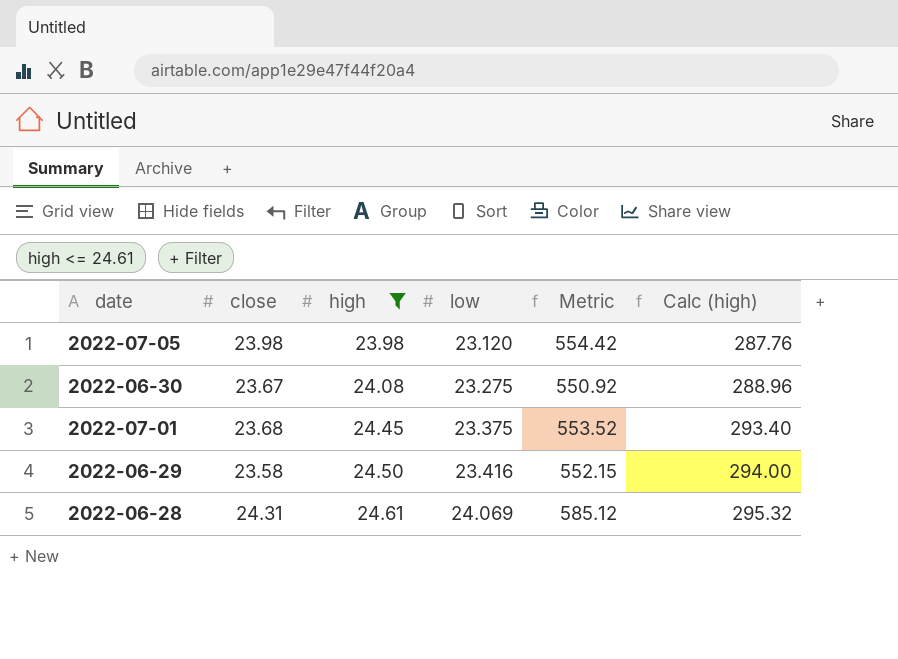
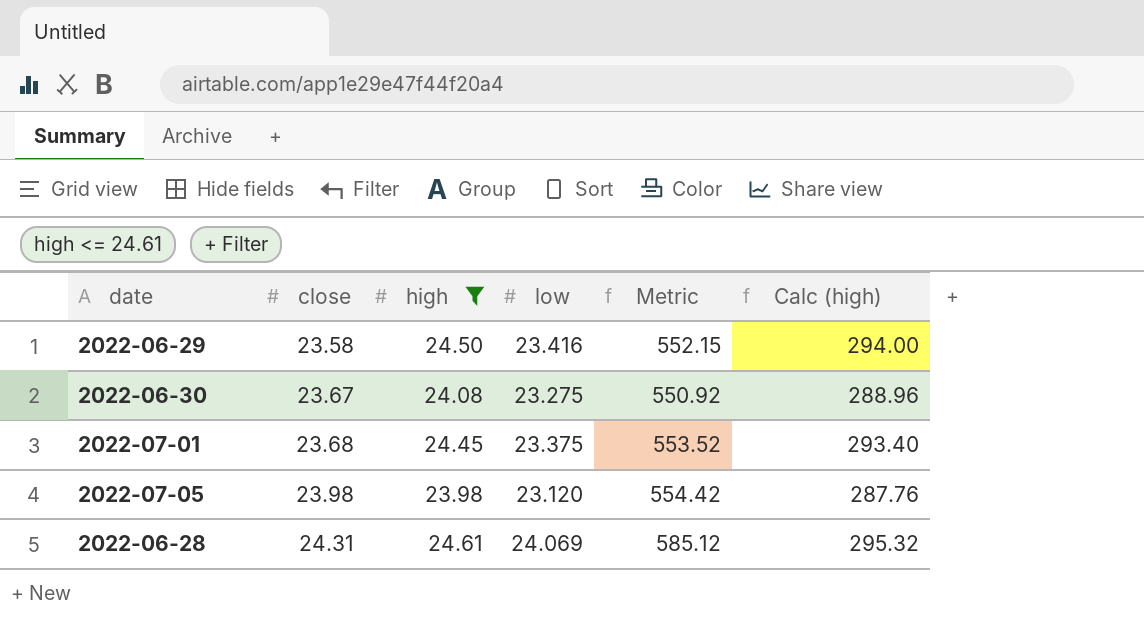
row order: high ascending -> close ascending

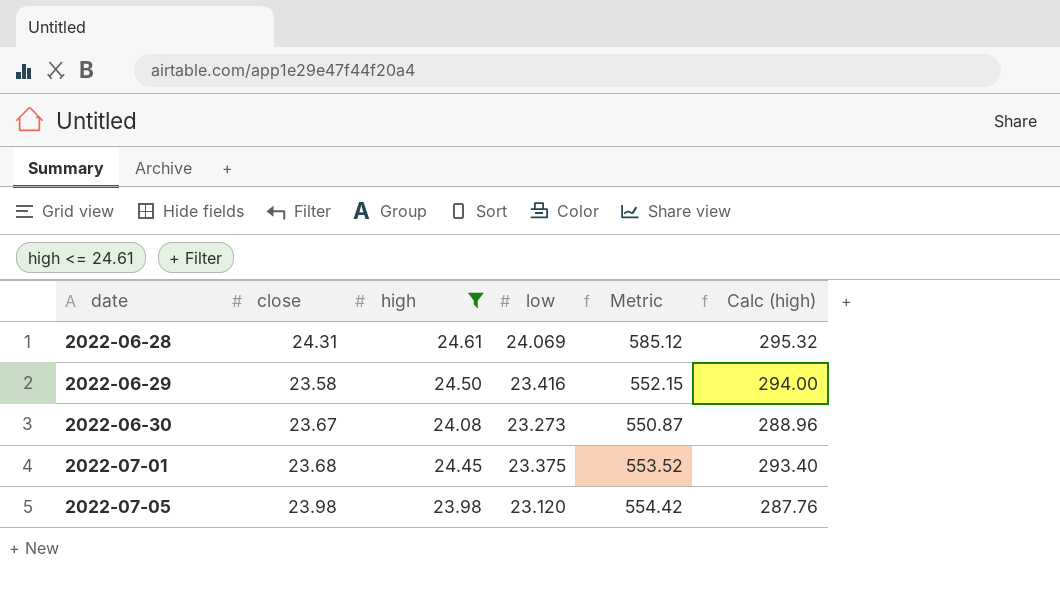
row order: close ascending -> date ascending
2022-06-30 | low: 23.275 -> 23.273
2022-06-30 | Metric: 550.92 -> 550.87

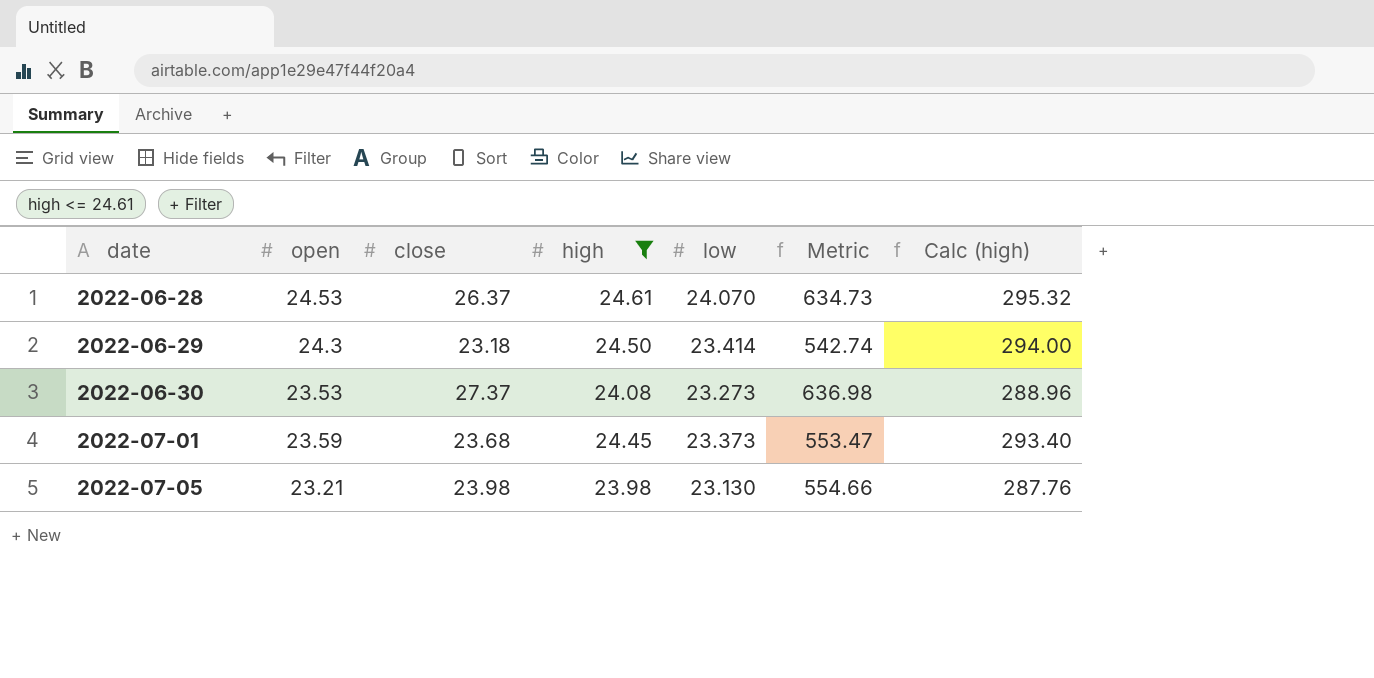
column open | position: none -> 2
2022-06-28 | close: 24.31 -> 26.37
2022-06-28 | low: 24.069 -> 24.070
2022-06-28 | Metric: 585.12 -> 634.73
2022-06-29 | close: 23.58 -> 23.18
2022-06-29 | low: 23.416 -> 23.414
2022-06-29 | Metric: 552.15 -> 542.74
2022-06-30 | close: 23.67 -> 27.37
2022-06-30 | Metric: 550.87 -> 636.98
2022-07-01 | low: 23.375 -> 23.373
2022-07-01 | Metric: 553.52 -> 553.47
2022-07-05 | low: 23.120 -> 23.130
2022-07-05 | Metric: 554.42 -> 554.66

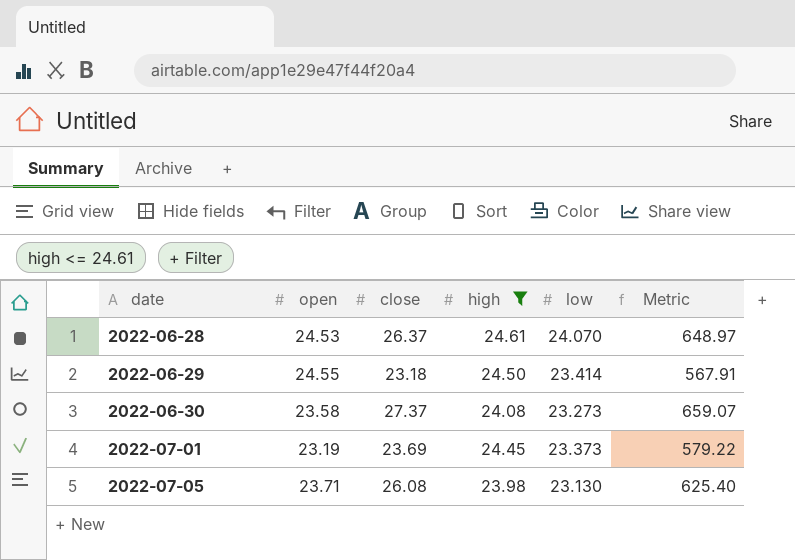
column Calc (high) | formula: [high] * 12 -> none
column Metric | formula: [close] * [low] -> [close] * [high]
2022-06-29 | open: 24.3 -> 24.55
2022-06-30 | open: 23.53 -> 23.58
2022-07-01 | open: 23.59 -> 23.19
2022-07-01 | close: 23.68 -> 23.69
2022-07-05 | open: 23.21 -> 23.71
2022-07-05 | close: 23.98 -> 26.08

